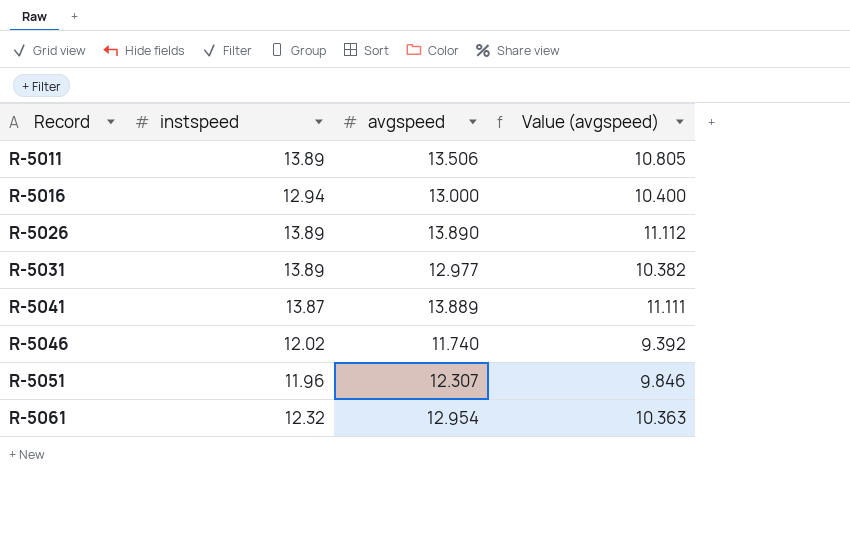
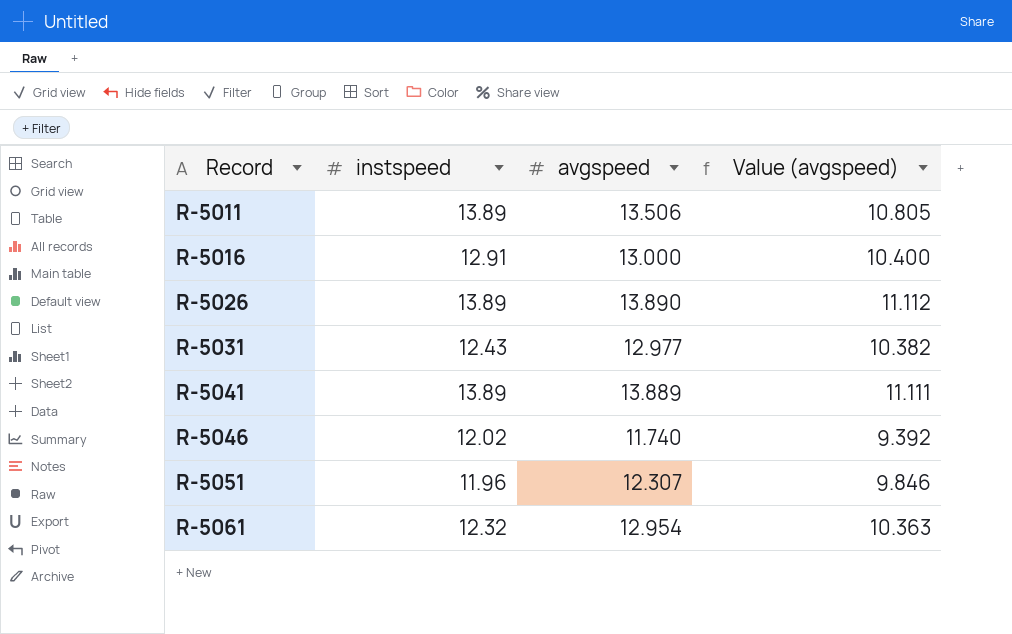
R-5016 | instspeed: 12.94 -> 12.91
R-5031 | instspeed: 13.89 -> 12.43
R-5041 | instspeed: 13.87 -> 13.89

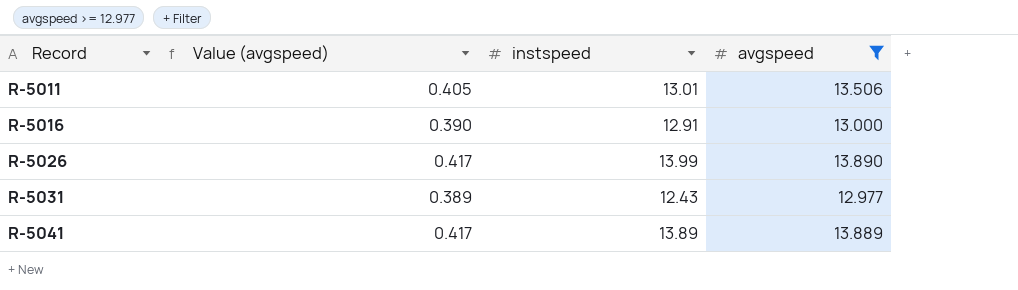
filter: none -> avgspeed >= 12.977
column Value (avgspeed) | formula: [avgspeed] * 0.8 -> [avgspeed] * 0.03
column Value (avgspeed) | position: 4 -> 2
R-5011 | instspeed: 13.89 -> 13.01
R-5026 | instspeed: 13.89 -> 13.99

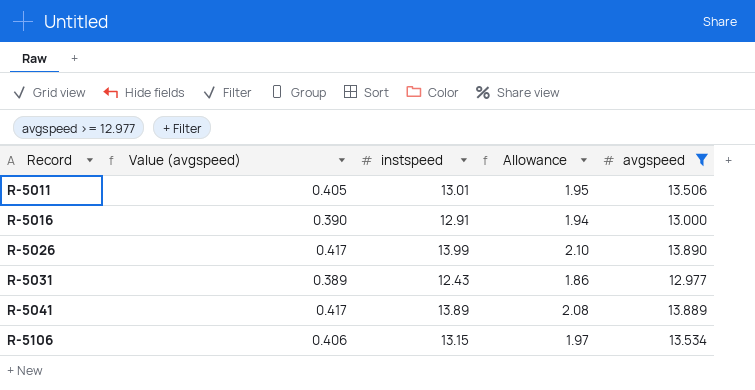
column Allowance | formula: none -> [instspeed] * 0.15
row R-5106: none -> 0.406 | 13.15 | 1.97 | 13.534

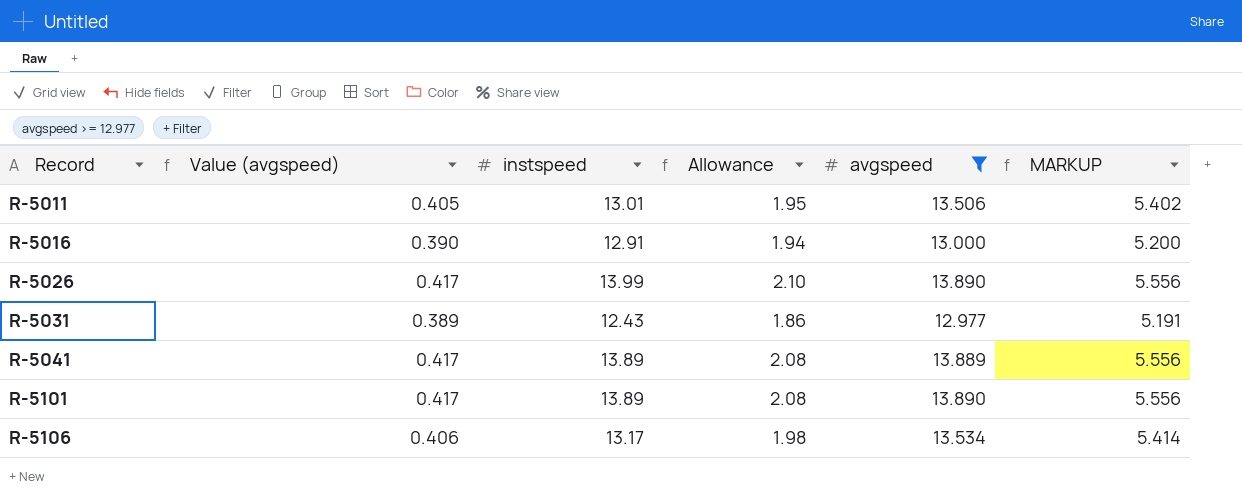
column MARKUP | formula: none -> [avgspeed] * 0.4
row R-5101: none -> 0.417 | 13.89 | 2.08 | 13.890 | 5.556
R-5106 | instspeed: 13.15 -> 13.17
R-5106 | Allowance: 1.97 -> 1.98

